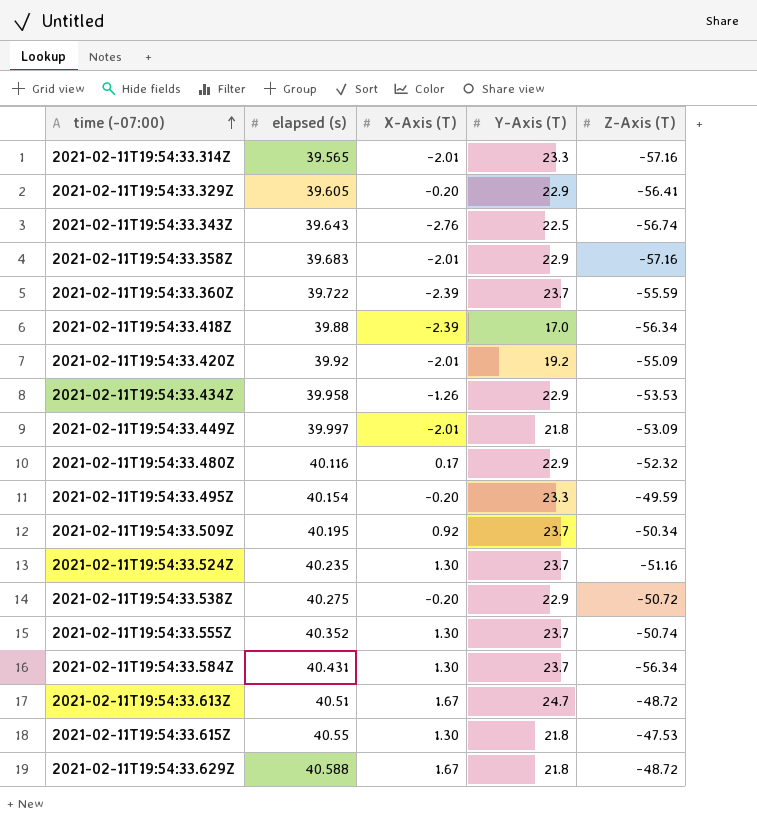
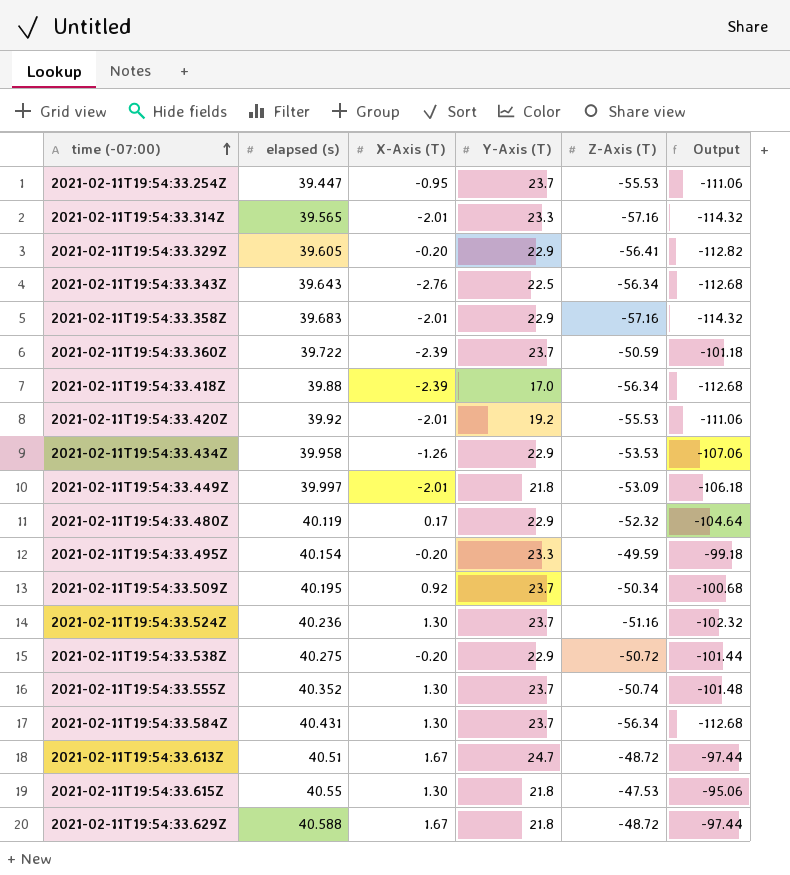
column Output | formula: none -> [Z-Axis (T)] * 2
row 2021-02-11T19:54:33.254Z: none -> 39.447 | -0.95 | 23.7 | -55.53 | -111.06
2021-02-11T19:54:33.343Z | Z-Axis (T): -56.74 -> -56.34
2021-02-11T19:54:33.360Z | Z-Axis (T): -55.59 -> -50.59
2021-02-11T19:54:33.420Z | Z-Axis (T): -55.09 -> -55.53
2021-02-11T19:54:33.480Z | elapsed (s): 40.116 -> 40.119
2021-02-11T19:54:33.524Z | elapsed (s): 40.235 -> 40.236

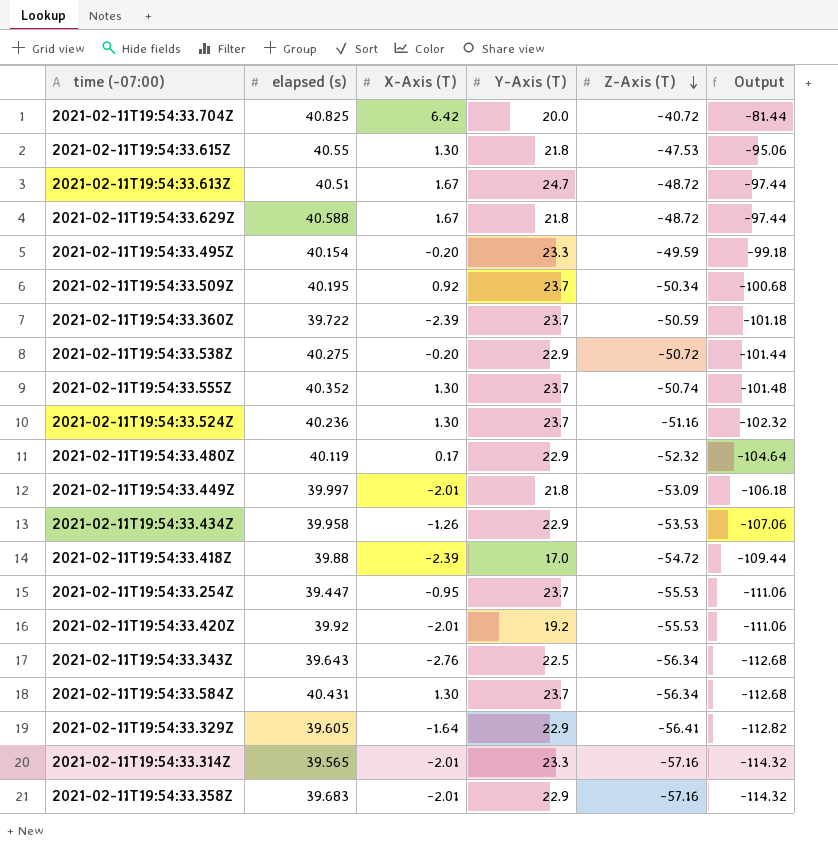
row order: time (-07:00) ascending -> Z-Axis (T) descending
row 2021-02-11T19:54:33.704Z: none -> 40.825 | 6.42 | 20.0 | -40.72 | -81.44
2021-02-11T19:54:33.418Z | Z-Axis (T): -56.34 -> -54.72
2021-02-11T19:54:33.418Z | Output: -112.68 -> -109.44
2021-02-11T19:54:33.329Z | X-Axis (T): -0.20 -> -1.64

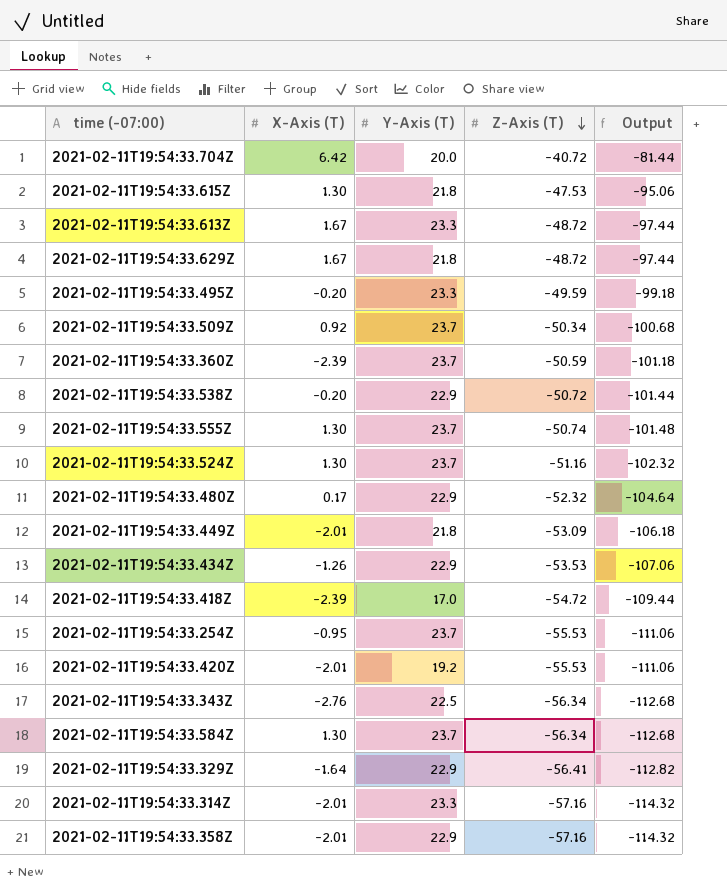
column elapsed (s) | position: 2 -> none
2021-02-11T19:54:33.613Z | Y-Axis (T): 24.7 -> 23.3

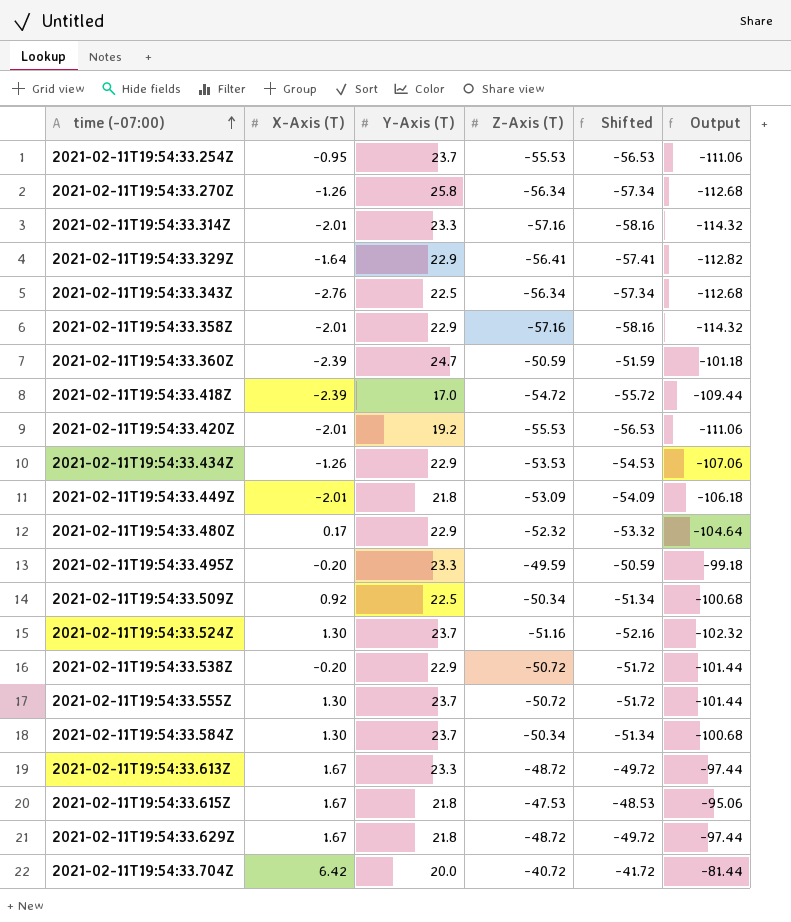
row order: Z-Axis (T) descending -> time (-07:00) ascending
column Shifted | formula: none -> [Z-Axis (T)] - 1
row 2021-02-11T19:54:33.270Z: none -> -1.26 | 25.8 | -56.34 | -57.34 | -112.68
2021-02-11T19:54:33.360Z | Y-Axis (T): 23.7 -> 24.7
2021-02-11T19:54:33.509Z | Y-Axis (T): 23.7 -> 22.5
2021-02-11T19:54:33.555Z | Z-Axis (T): -50.74 -> -50.72
2021-02-11T19:54:33.555Z | Output: -101.48 -> -101.44
2021-02-11T19:54:33.584Z | Z-Axis (T): -56.34 -> -50.34
2021-02-11T19:54:33.584Z | Output: -112.68 -> -100.68
2021-02-11T19:54:33.615Z | X-Axis (T): 1.30 -> 1.67

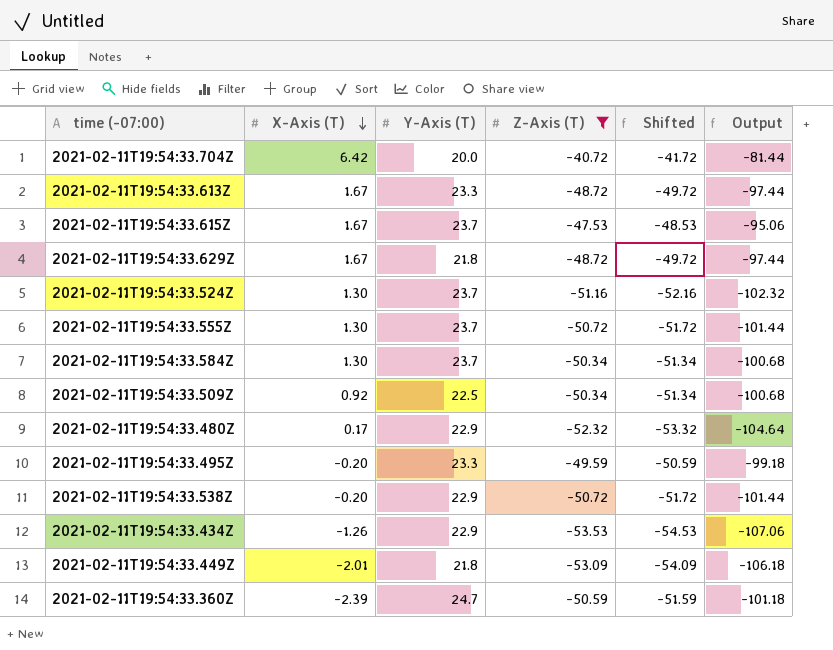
filter: none -> Z-Axis (T) >= -53.53
row order: time (-07:00) ascending -> X-Axis (T) descending
2021-02-11T19:54:33.615Z | Y-Axis (T): 21.8 -> 23.7

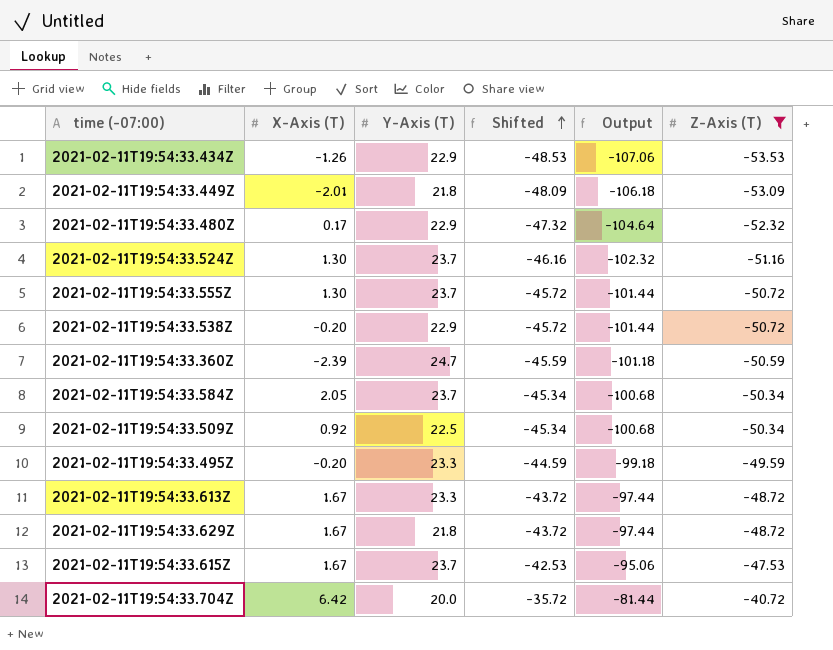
row order: X-Axis (T) descending -> Shifted ascending
column Shifted | formula: [Z-Axis (T)] - 1 -> [Z-Axis (T)] + 5
column Z-Axis (T) | position: 4 -> 6
2021-02-11T19:54:33.584Z | X-Axis (T): 1.30 -> 2.05

